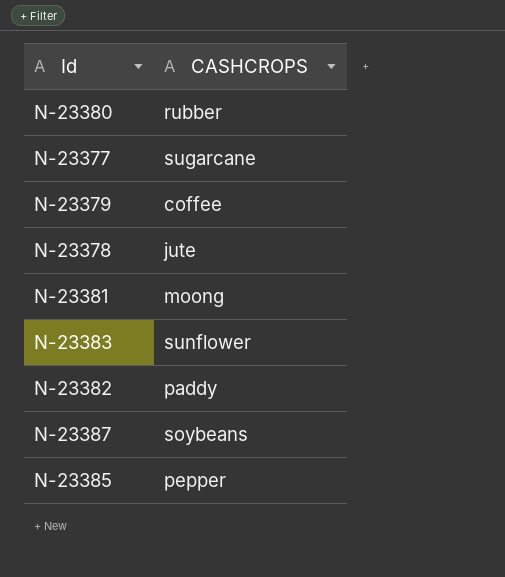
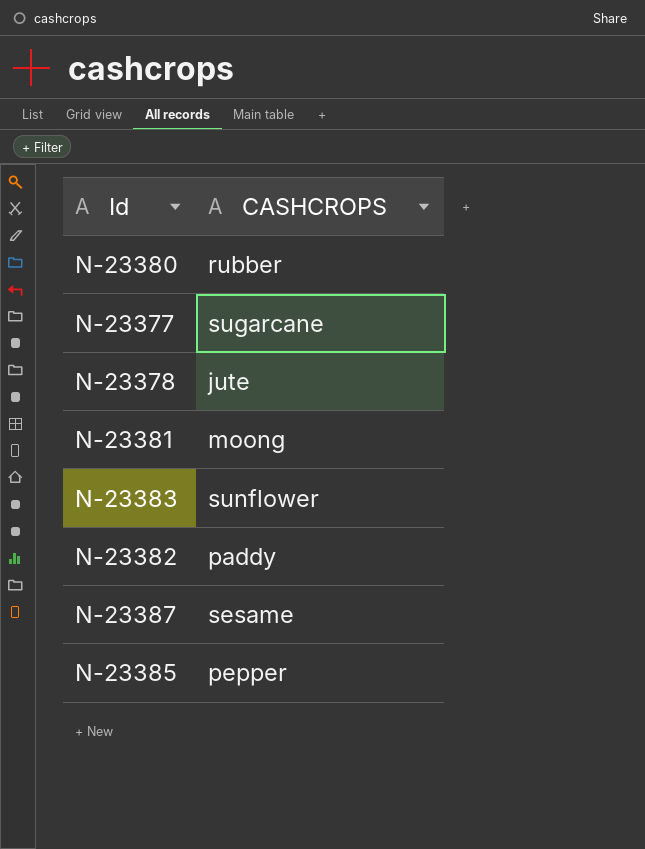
row N-23379: coffee -> none
N-23387 | CASHCROPS: soybeans -> sesame

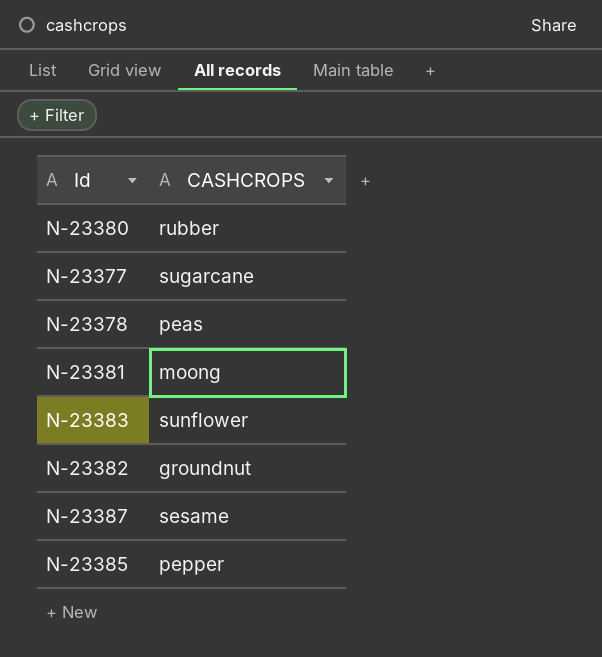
N-23378 | CASHCROPS: jute -> peas
N-23382 | CASHCROPS: paddy -> groundnut

